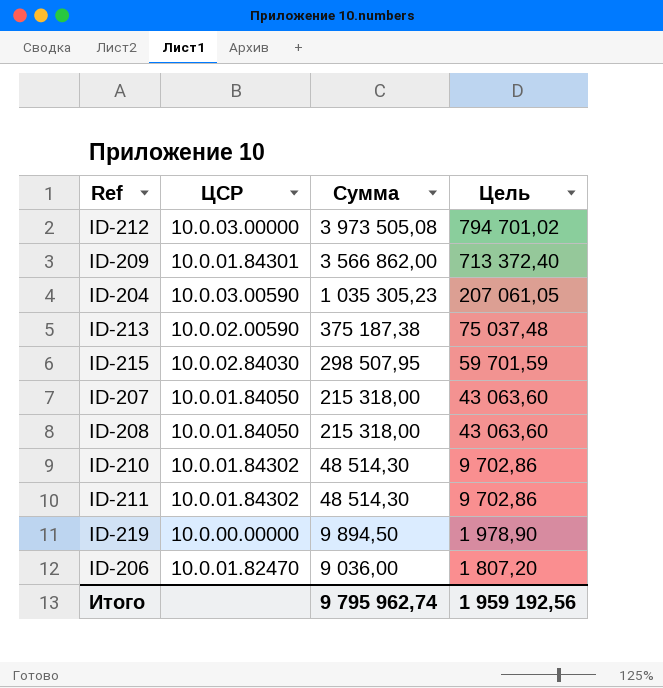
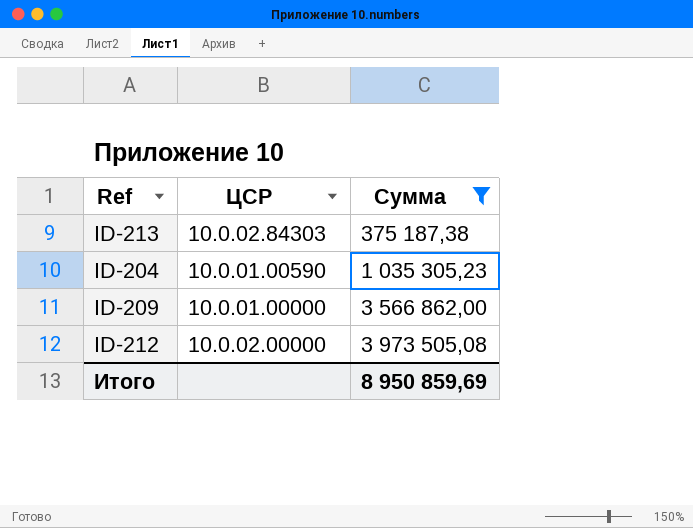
filter: none -> Сумма >= 375 187,38
row order: Сумма descending -> Сумма ascending
column Цель | formula: [Сумма] * 0,2 -> none
ID-213 | ЦСР: 10.0.02.00590 -> 10.0.02.84303
ID-204 | ЦСР: 10.0.03.00590 -> 10.0.01.00590
ID-209 | ЦСР: 10.0.01.84301 -> 10.0.01.00000
ID-212 | ЦСР: 10.0.03.00000 -> 10.0.02.00000
Итого | Сумма: 9 795 962,74 -> 8 950 859,69

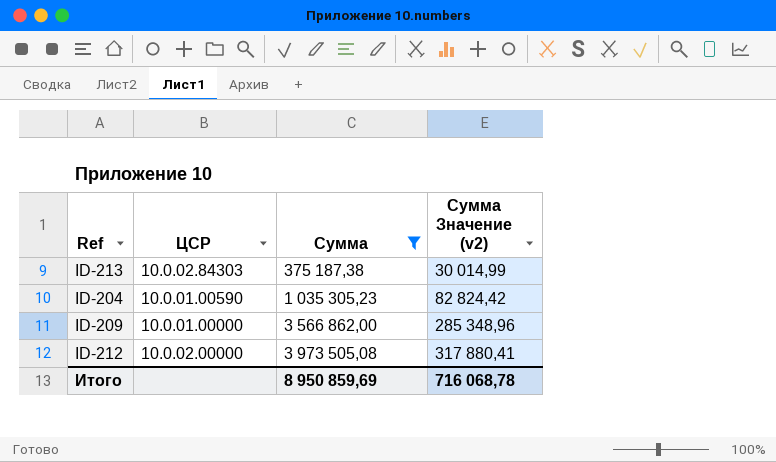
column Сумма Значение (v2) | formula: none -> [Сумма] * 0,08

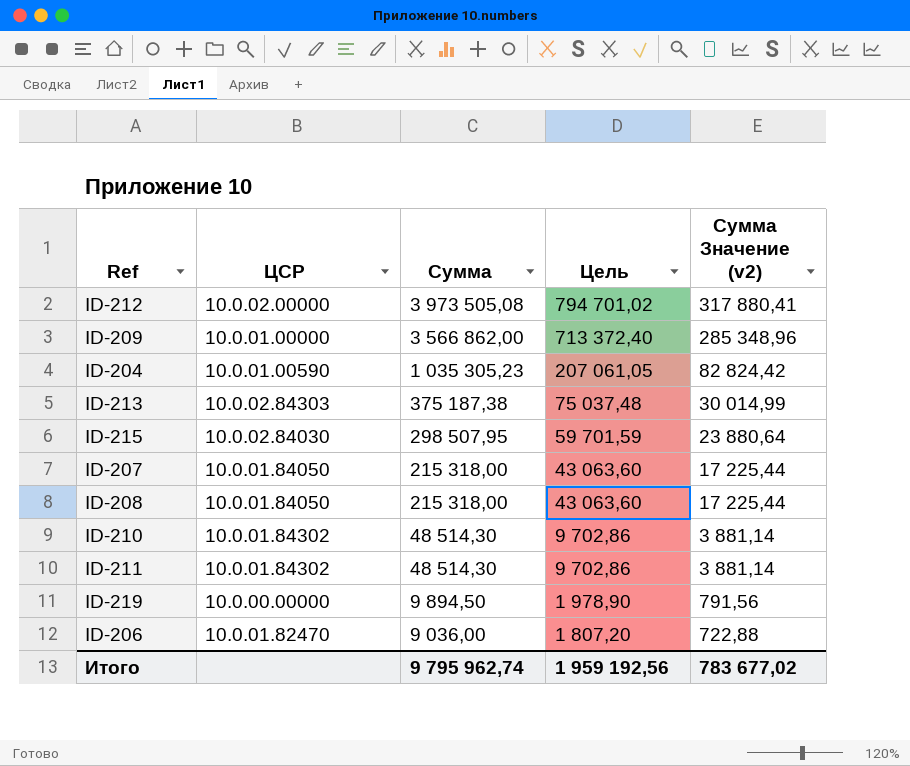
filter: Сумма >= 375 187,38 -> none
row order: Сумма ascending -> Сумма descending
column Цель | formula: none -> [Сумма] * 0,2
Итого | Сумма: 8 950 859,69 -> 9 795 962,74
Итого | Сумма Значение (v2): 716 068,78 -> 783 677,02

